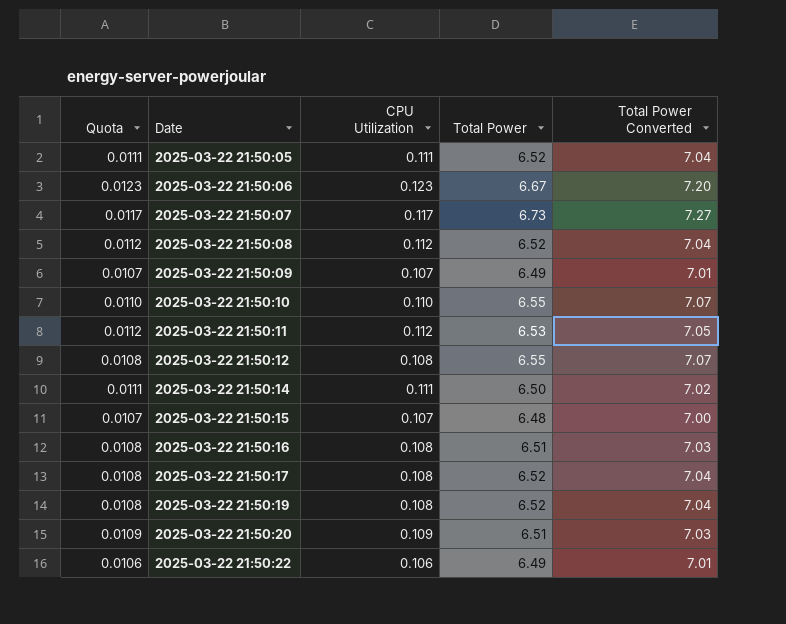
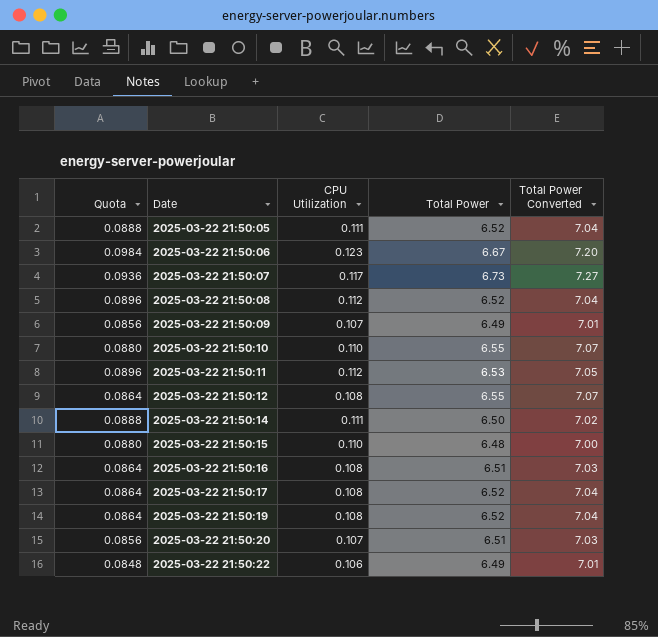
column Quota | formula: [CPU Utilization] * 0.1 -> [CPU Utilization] * 0.8
2025-03-22 21:50:15 | CPU Utilization: 0.107 -> 0.110
2025-03-22 21:50:20 | CPU Utilization: 0.109 -> 0.107

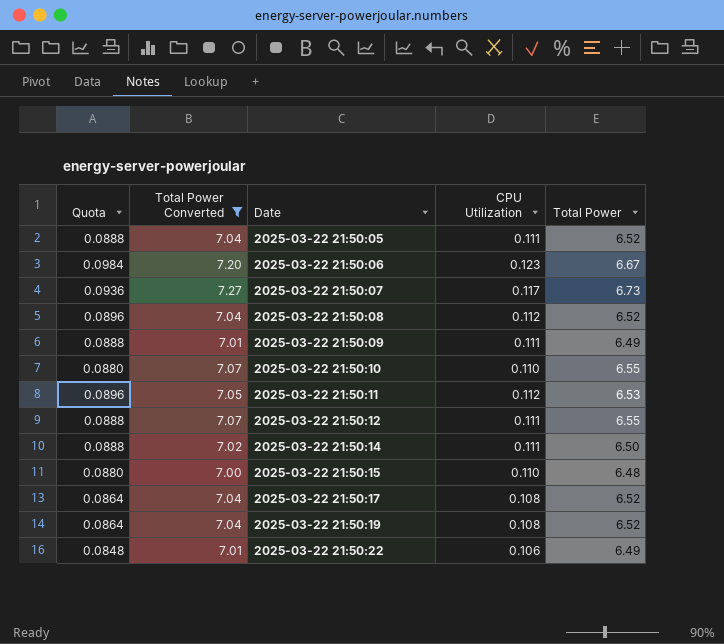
filter: none -> Total Power Converted != 7.03
column Total Power Converted | position: 5 -> 2
2025-03-22 21:50:09 | Quota: 0.0856 -> 0.0888
2025-03-22 21:50:09 | CPU Utilization: 0.107 -> 0.111
2025-03-22 21:50:12 | Quota: 0.0864 -> 0.0888
2025-03-22 21:50:12 | CPU Utilization: 0.108 -> 0.111

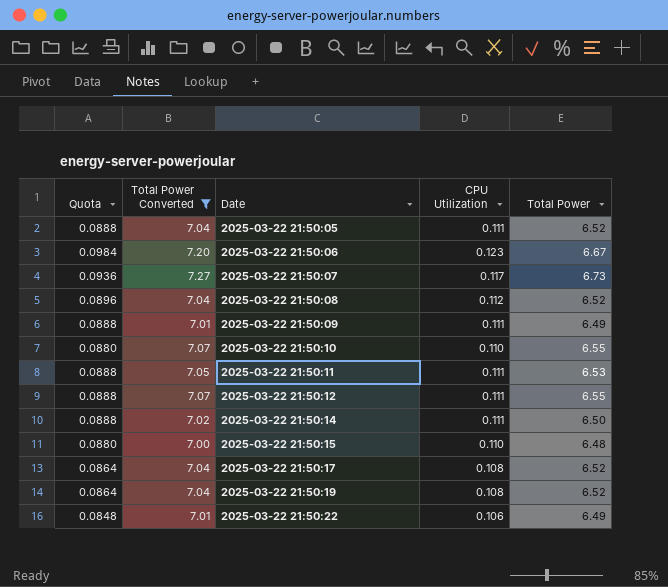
2025-03-22 21:50:11 | Quota: 0.0896 -> 0.0888
2025-03-22 21:50:11 | CPU Utilization: 0.112 -> 0.111

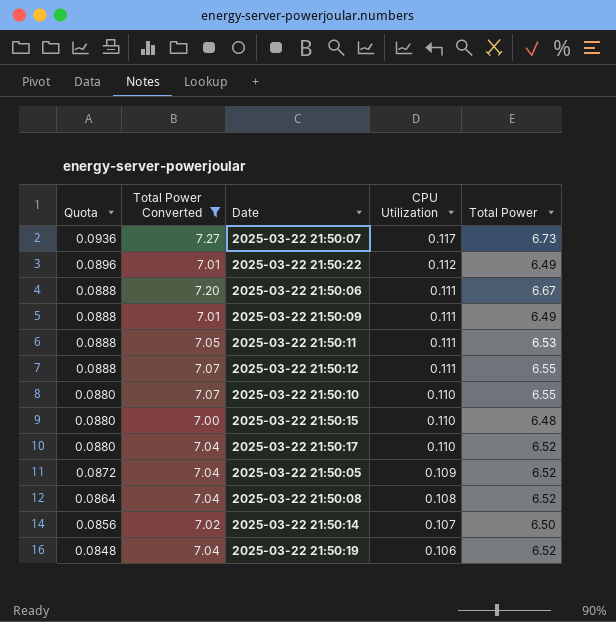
row order: Date ascending -> Quota descending
2025-03-22 21:50:22 | Quota: 0.0848 -> 0.0896
2025-03-22 21:50:22 | CPU Utilization: 0.106 -> 0.112
2025-03-22 21:50:06 | Quota: 0.0984 -> 0.0888
2025-03-22 21:50:06 | CPU Utilization: 0.123 -> 0.111
2025-03-22 21:50:17 | Quota: 0.0864 -> 0.0880
2025-03-22 21:50:17 | CPU Utilization: 0.108 -> 0.110
2025-03-22 21:50:05 | Quota: 0.0888 -> 0.0872
2025-03-22 21:50:05 | CPU Utilization: 0.111 -> 0.109
2025-03-22 21:50:08 | Quota: 0.0896 -> 0.0864
2025-03-22 21:50:08 | CPU Utilization: 0.112 -> 0.108
2025-03-22 21:50:14 | Quota: 0.0888 -> 0.0856
2025-03-22 21:50:14 | CPU Utilization: 0.111 -> 0.107
2025-03-22 21:50:19 | Quota: 0.0864 -> 0.0848
2025-03-22 21:50:19 | CPU Utilization: 0.108 -> 0.106

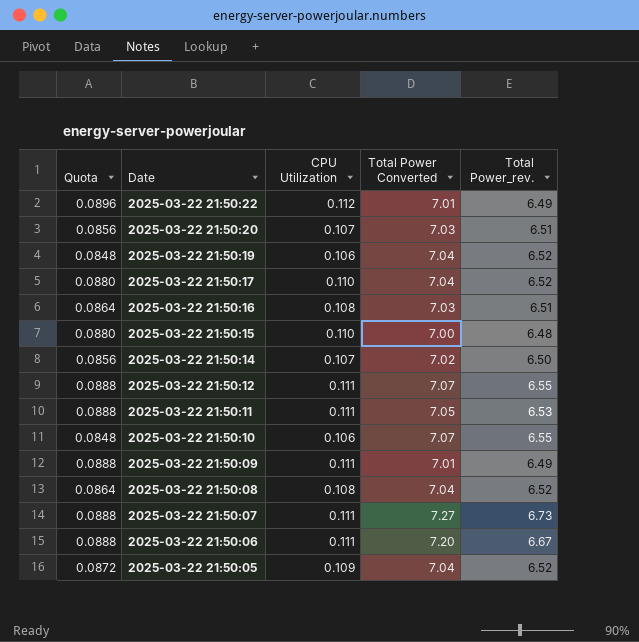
filter: Total Power Converted != 7.03 -> none
row order: Quota descending -> Date descending
column Total Power Converted | position: 2 -> 4
column name: Total Power -> Total Power_rev.
2025-03-22 21:50:10 | Quota: 0.0880 -> 0.0848
2025-03-22 21:50:10 | CPU Utilization: 0.110 -> 0.106
2025-03-22 21:50:07 | Quota: 0.0936 -> 0.0888
2025-03-22 21:50:07 | CPU Utilization: 0.117 -> 0.111

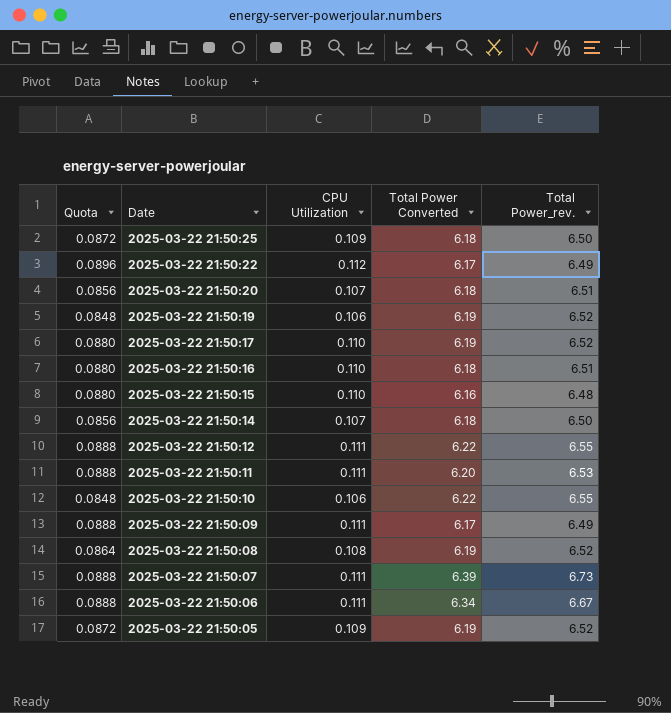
column Total Power Converted | formula: [Total Power_rev.] * 1.08 -> [Total Power_rev.] * 0.95
row 2025-03-22 21:50:25: none -> 0.0872 | 0.109 | 6.18 | 6.50
2025-03-22 21:50:16 | Quota: 0.0864 -> 0.0880
2025-03-22 21:50:16 | CPU Utilization: 0.108 -> 0.110

